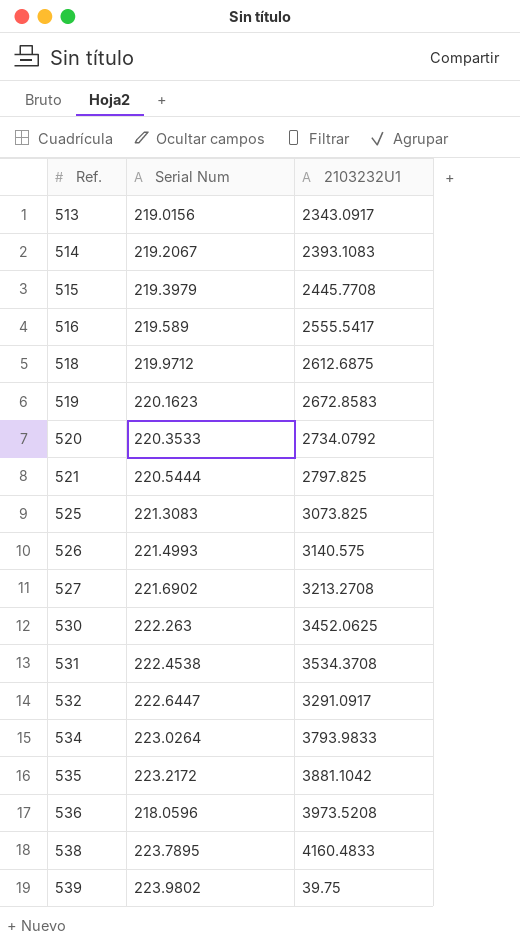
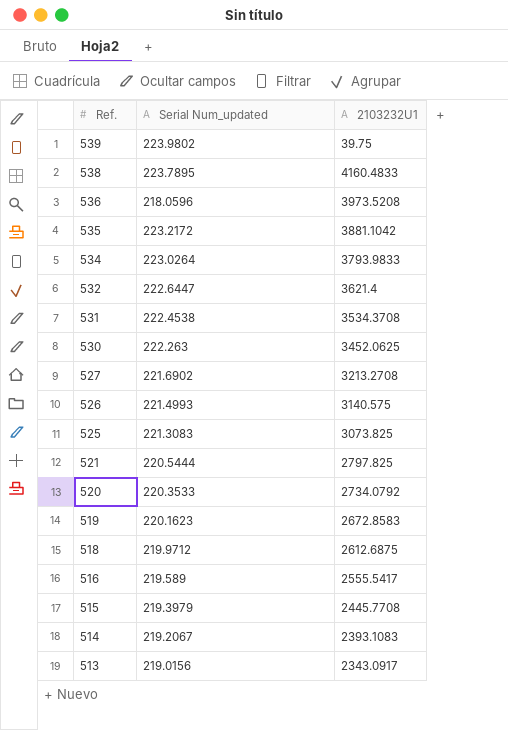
row order: Ref. ascending -> Ref. descending
column name: Serial Num -> Serial Num_updated
532 | 2103232U1: 3291.0917 -> 3621.4

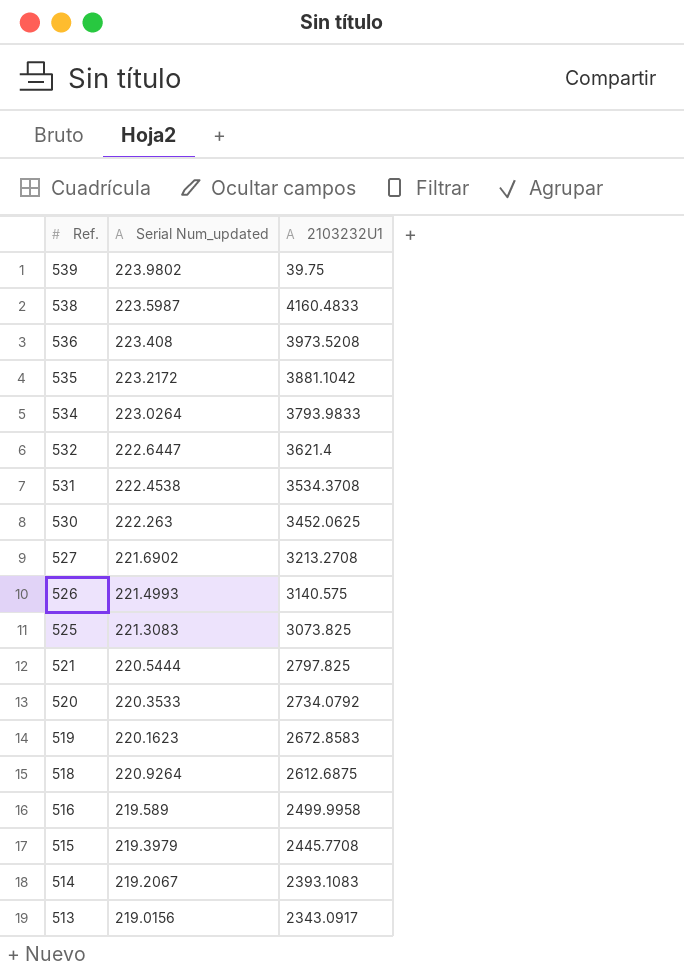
538 | Serial Num_updated: 223.7895 -> 223.5987
536 | Serial Num_updated: 218.0596 -> 223.408
518 | Serial Num_updated: 219.9712 -> 220.9264
516 | 2103232U1: 2555.5417 -> 2499.9958

